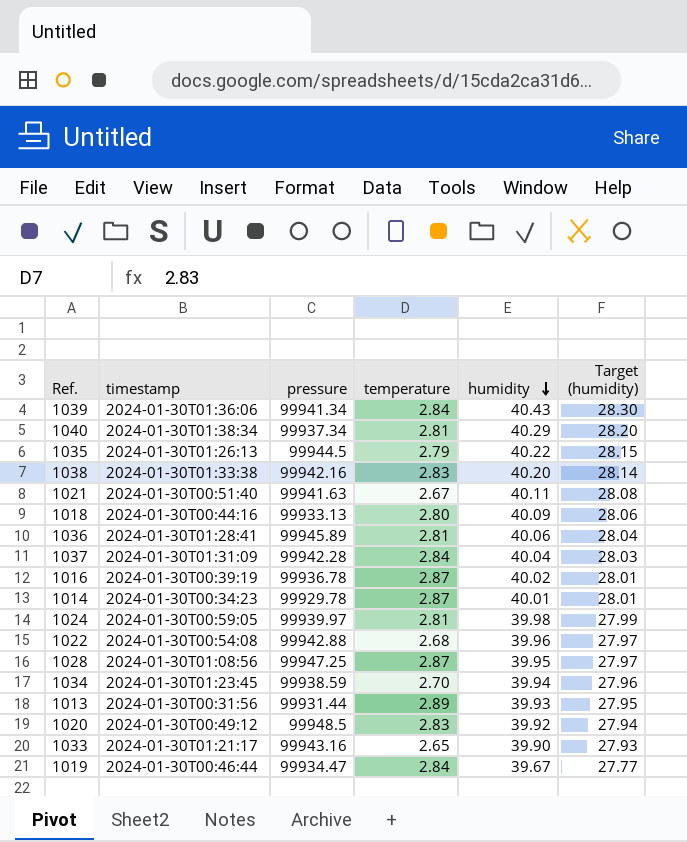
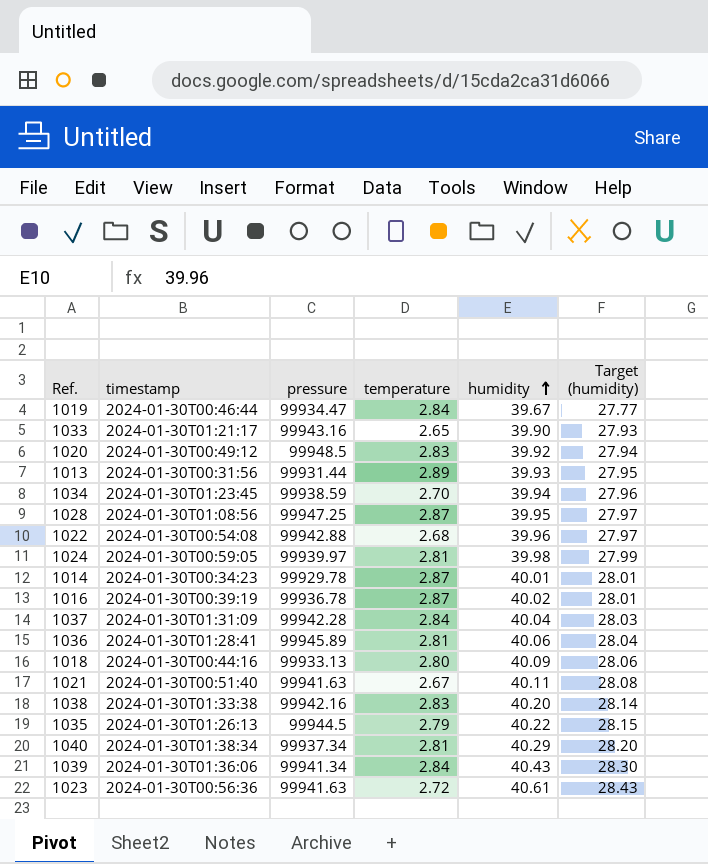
row order: humidity descending -> humidity ascending
row 1023: none -> 2024-01-30T00:56:36 | 99941.63 | 2.72 | 40.61 | 28.43

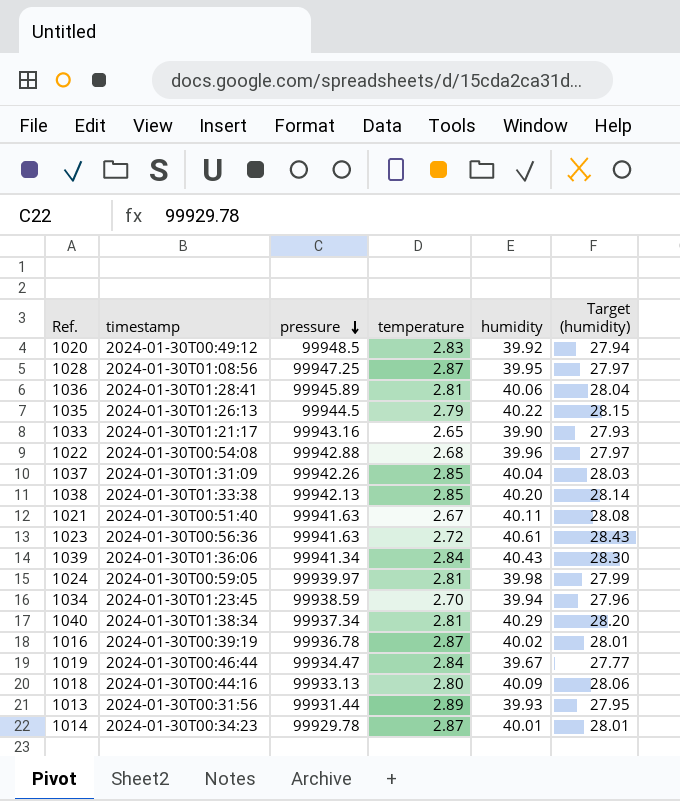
row order: humidity ascending -> pressure descending
1037 | pressure: 99942.28 -> 99942.26
1037 | temperature: 2.84 -> 2.85
1038 | pressure: 99942.16 -> 99942.13
1038 | temperature: 2.83 -> 2.85

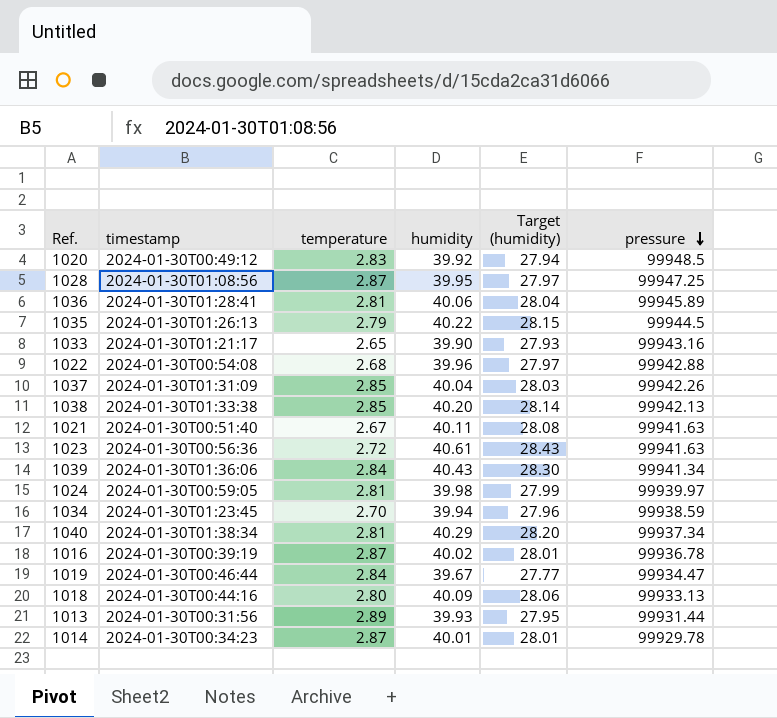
column pressure | position: 3 -> 6

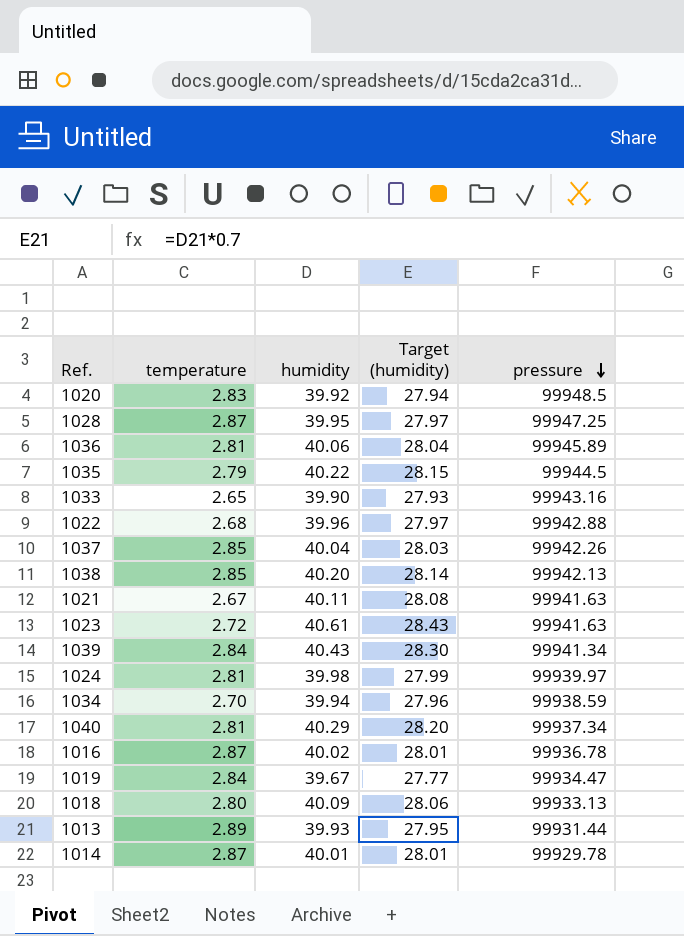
column timestamp | position: 2 -> none

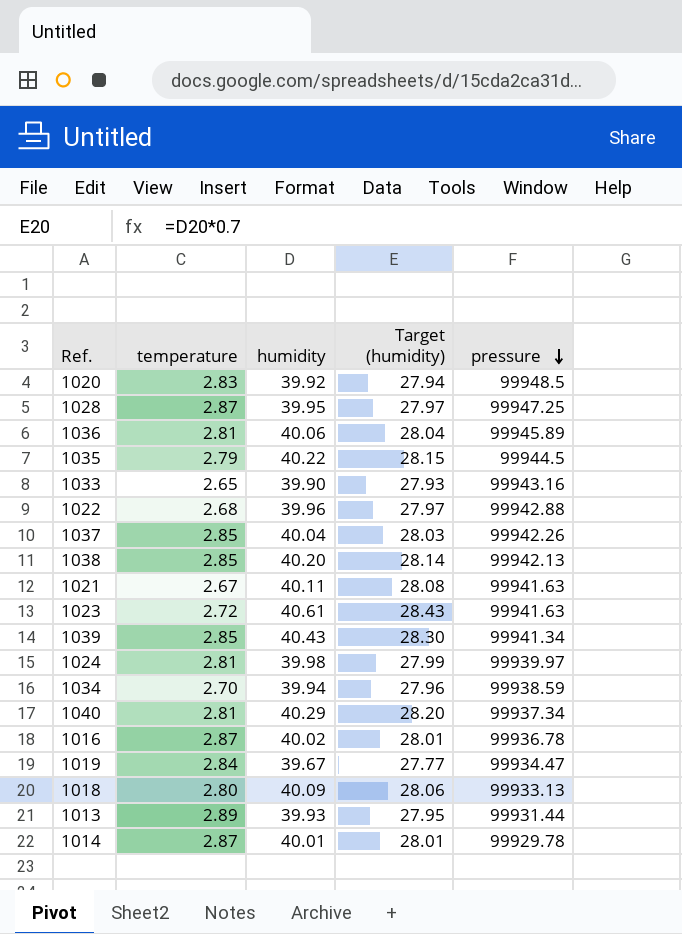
1039 | temperature: 2.84 -> 2.85

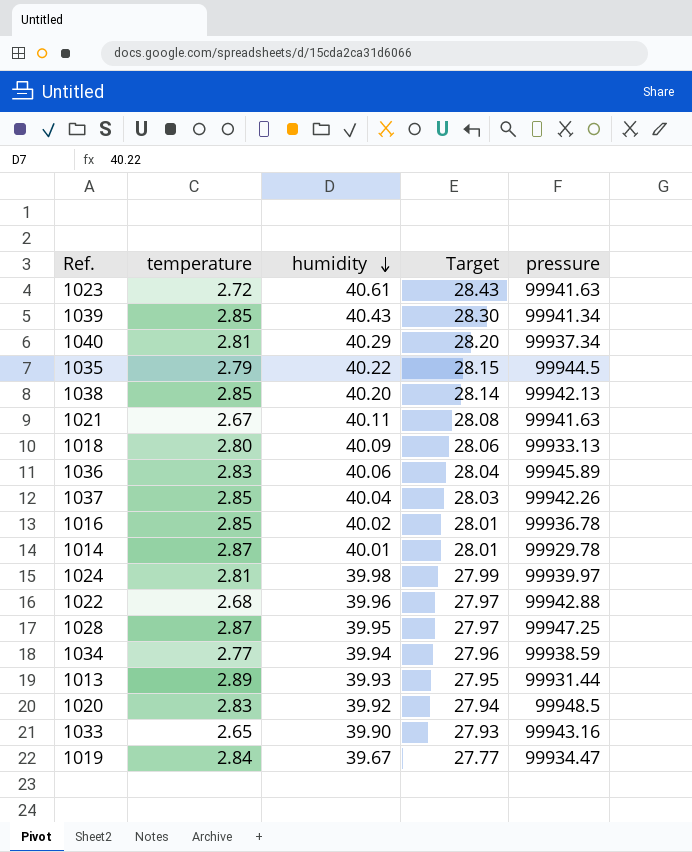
row order: pressure descending -> humidity descending
column name: Target (humidity) -> Target
1036 | temperature: 2.81 -> 2.83
1016 | temperature: 2.87 -> 2.85
1034 | temperature: 2.70 -> 2.77

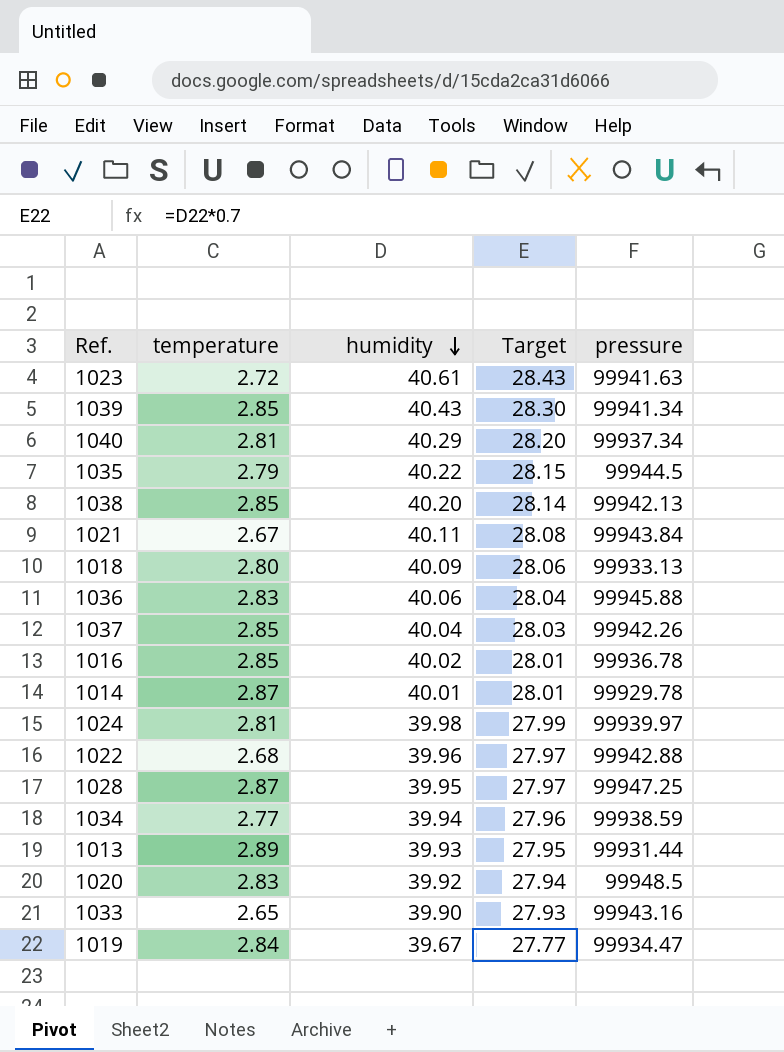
1021 | pressure: 99941.63 -> 99943.84
1036 | pressure: 99945.89 -> 99945.88

